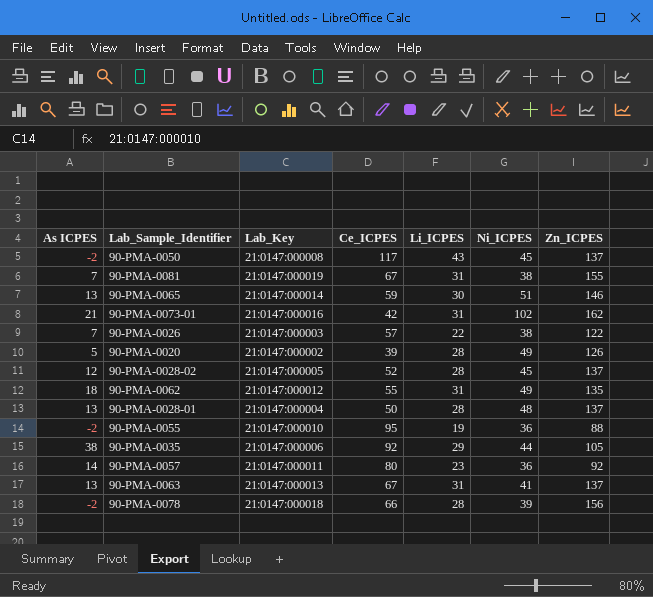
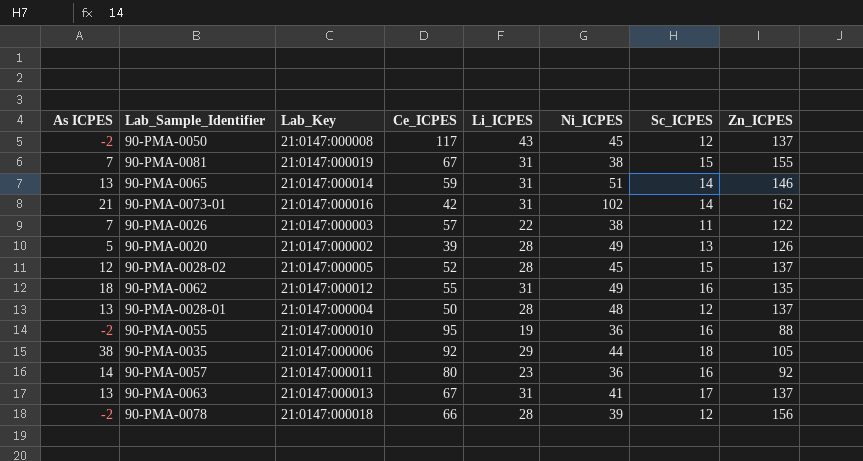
column Sc_ICPES | position: none -> 7
90-PMA-0065 | Li_ICPES: 30 -> 31

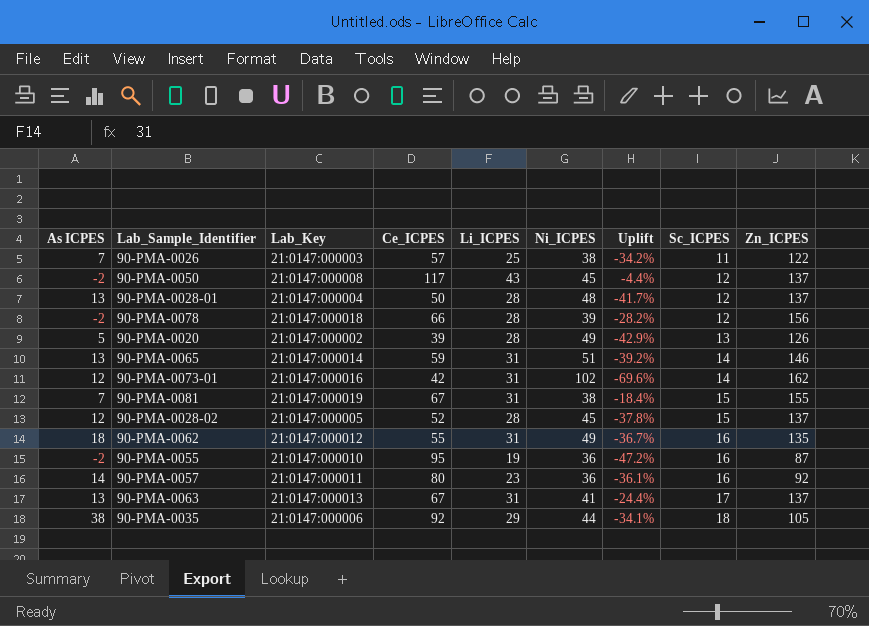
row order: none -> Sc_ICPES ascending
column Uplift | formula: none -> ([Li_ICPES] - [Ni_ICPES]) / [Ni_ICPES]
90-PMA-0026 | Li_ICPES: 22 -> 25
90-PMA-0073-01 | As ICPES: 21 -> 12
90-PMA-0055 | Zn_ICPES: 88 -> 87

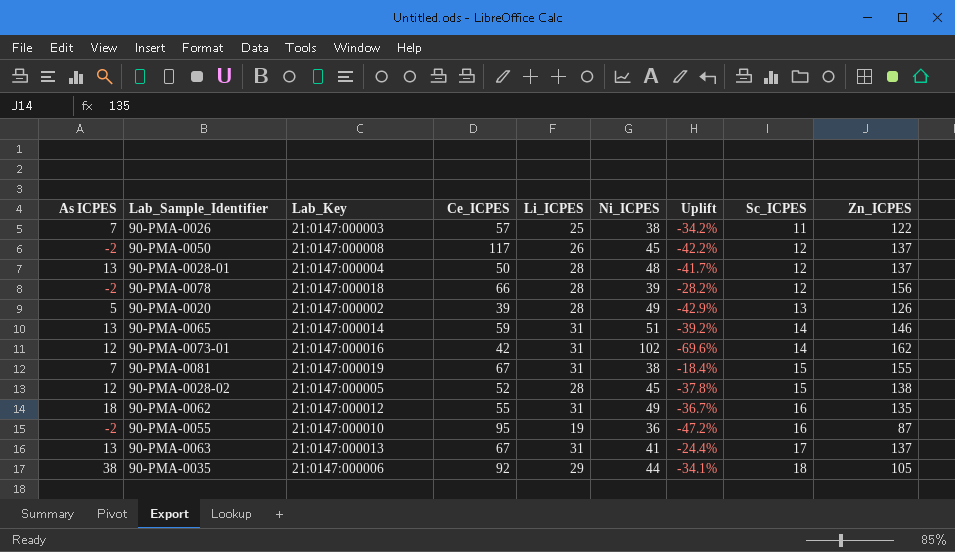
row 90-PMA-0057: 14 | 21:0147:000011 | 80 | 23 | 36 | -36.1% | 16 | 92 -> none
90-PMA-0050 | Li_ICPES: 43 -> 26
90-PMA-0050 | Uplift: -4.4% -> -42.2%
90-PMA-0028-02 | Zn_ICPES: 137 -> 138

